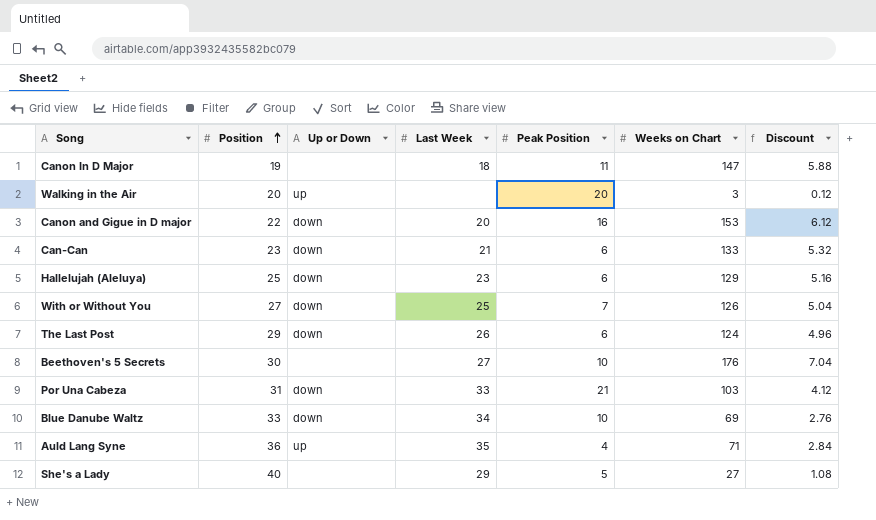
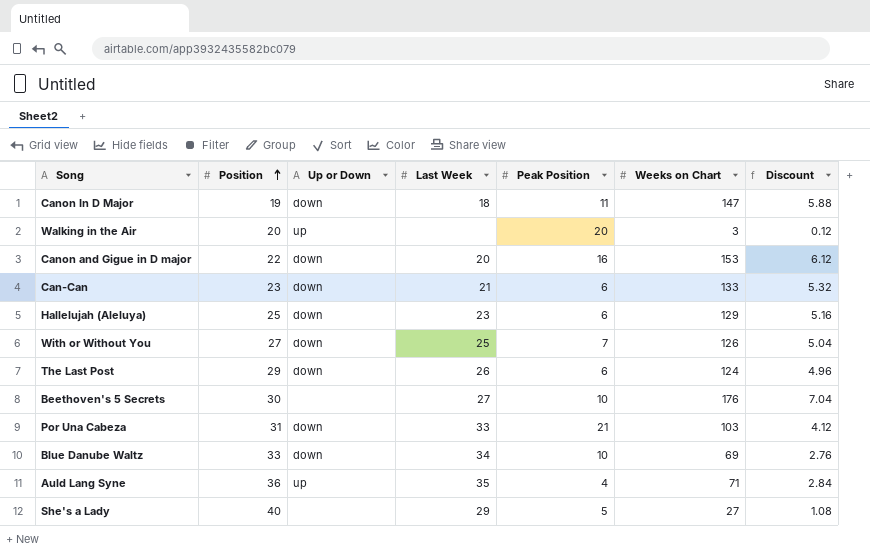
Canon In D Major | Up or Down: none -> down

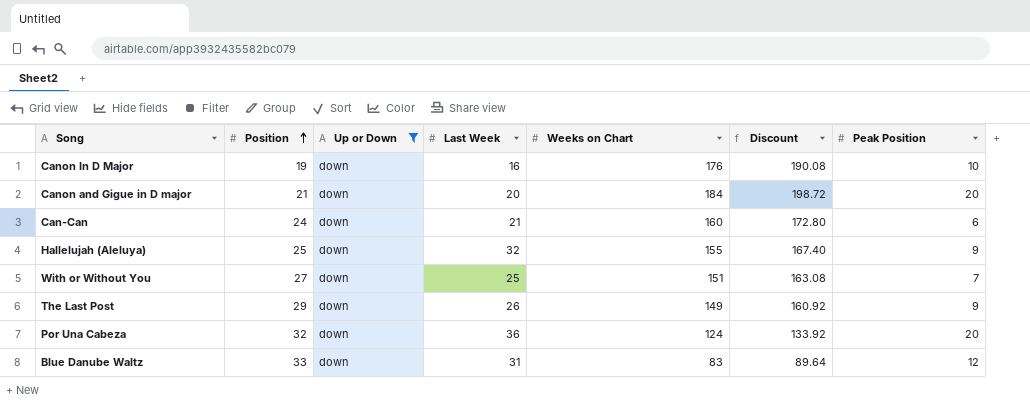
filter: none -> Up or Down = down
column Discount | formula: [Weeks on Chart] * 0.04 -> [Weeks on Chart] * 1.08
column Peak Position | position: 5 -> 7
Canon In D Major | Last Week: 18 -> 16
Canon In D Major | Weeks on Chart: 147 -> 176
Canon In D Major | Peak Position: 11 -> 10
Canon and Gigue in D major | Position: 22 -> 21
Canon and Gigue in D major | Weeks on Chart: 153 -> 184
Canon and Gigue in D major | Peak Position: 16 -> 20
Can-Can | Position: 23 -> 24
Can-Can | Weeks on Chart: 133 -> 160
Hallelujah (Aleluya) | Last Week: 23 -> 32
Hallelujah (Aleluya) | Weeks on Chart: 129 -> 155
Hallelujah (Aleluya) | Peak Position: 6 -> 9
With or Without You | Weeks on Chart: 126 -> 151
The Last Post | Weeks on Chart: 124 -> 149
The Last Post | Peak Position: 6 -> 9
Por Una Cabeza | Position: 31 -> 32
Por Una Cabeza | Last Week: 33 -> 36
Por Una Cabeza | Weeks on Chart: 103 -> 124
Por Una Cabeza | Peak Position: 21 -> 20
Blue Danube Waltz | Last Week: 34 -> 31
Blue Danube Waltz | Weeks on Chart: 69 -> 83
Blue Danube Waltz | Peak Position: 10 -> 12

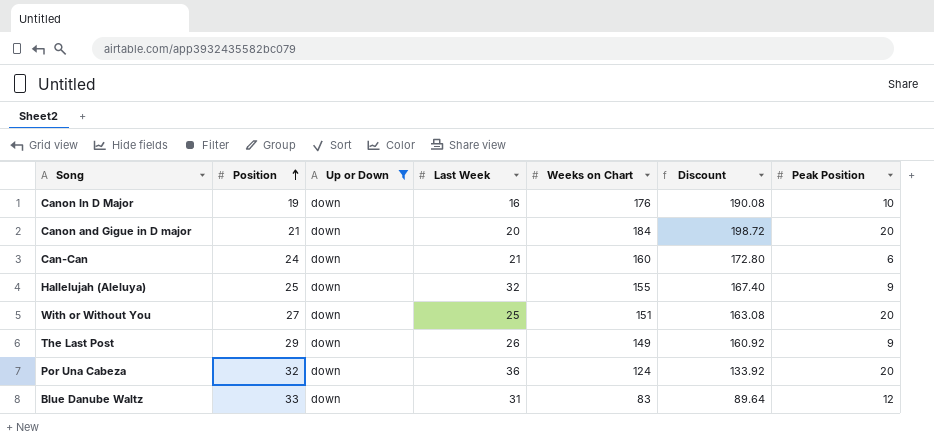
With or Without You | Peak Position: 7 -> 20

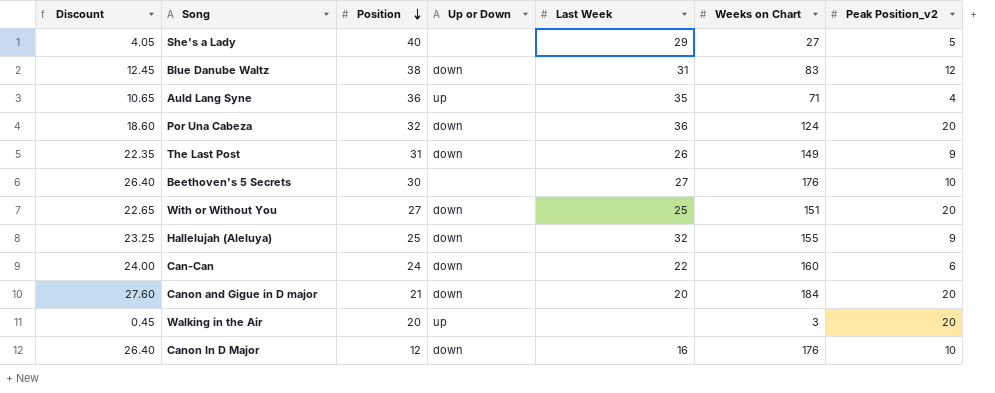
filter: Up or Down = down -> none
row order: Position ascending -> Position descending
column Discount | formula: [Weeks on Chart] * 1.08 -> [Weeks on Chart] * 0.15
column Discount | position: 6 -> 1
column name: Peak Position -> Peak Position_v2
Blue Danube Waltz | Position: 33 -> 38
The Last Post | Position: 29 -> 31
Can-Can | Last Week: 21 -> 22
Canon In D Major | Position: 19 -> 12

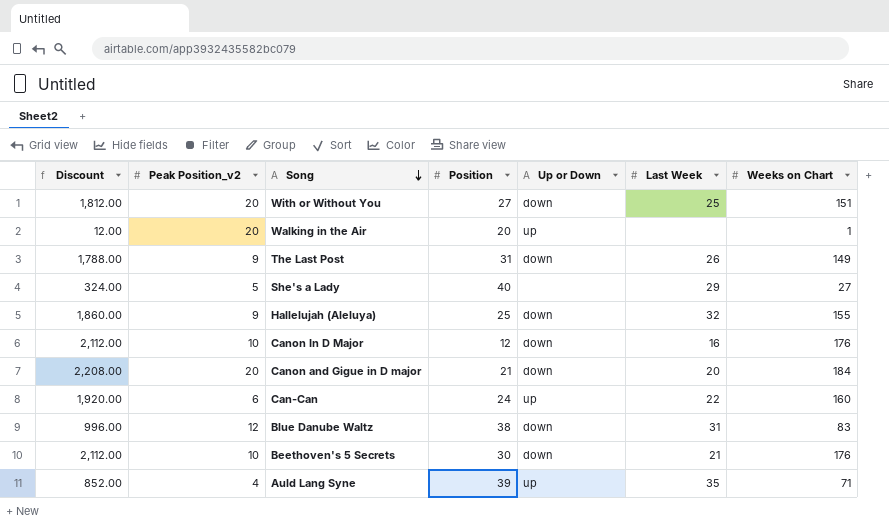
row order: Position descending -> Song descending
column Discount | formula: [Weeks on Chart] * 0.15 -> [Weeks on Chart] * 12
column Peak Position_v2 | position: 7 -> 2
row Por Una Cabeza: 18.60 | 32 | down | 36 | 124 | 20 -> none
Walking in the Air | Weeks on Chart: 3 -> 1
Can-Can | Up or Down: down -> up
Beethoven's 5 Secrets | Up or Down: none -> down
Beethoven's 5 Secrets | Last Week: 27 -> 21
Auld Lang Syne | Position: 36 -> 39

